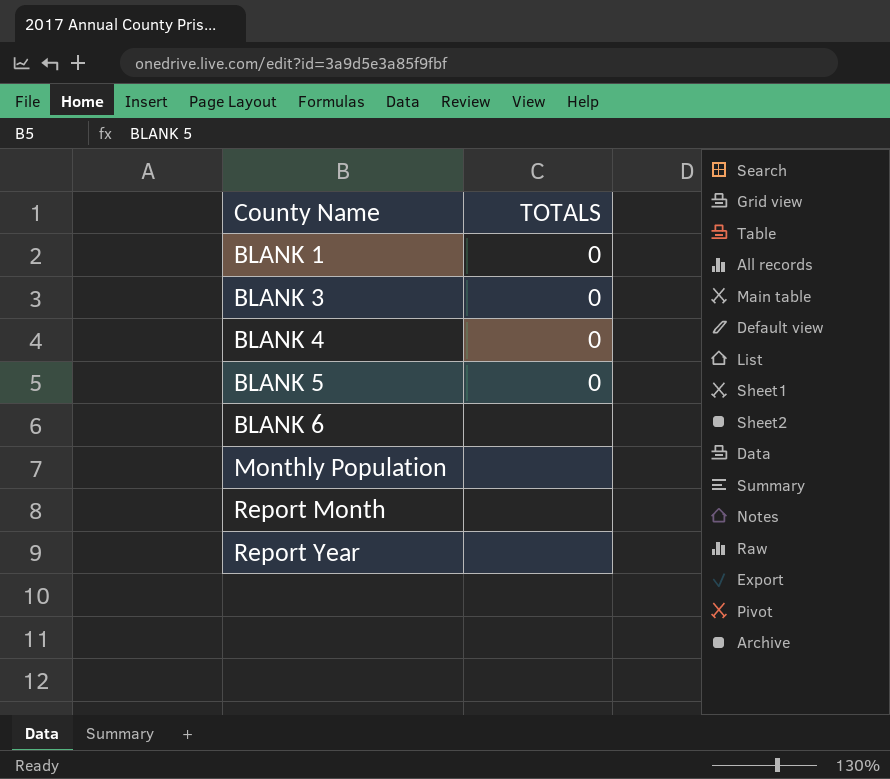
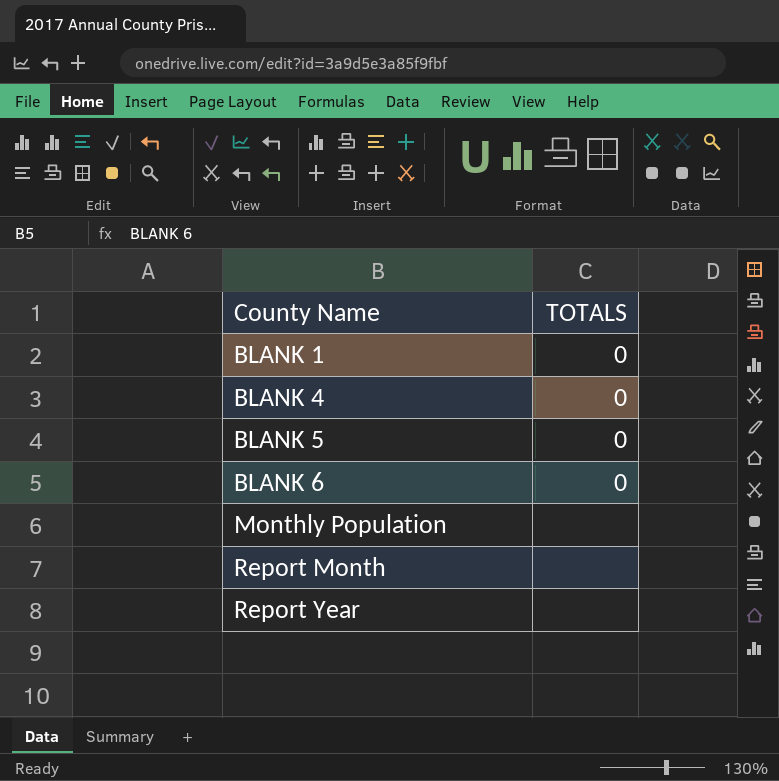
row BLANK 3: 0 -> none
BLANK 6 | TOTALS: none -> 0

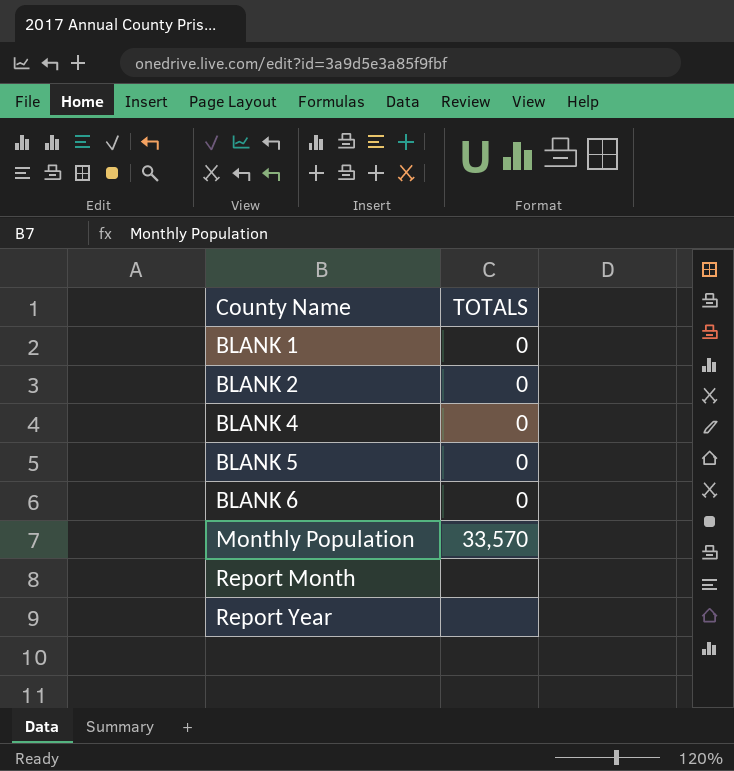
row BLANK 2: none -> 0
Monthly Population | TOTALS: none -> 33,570

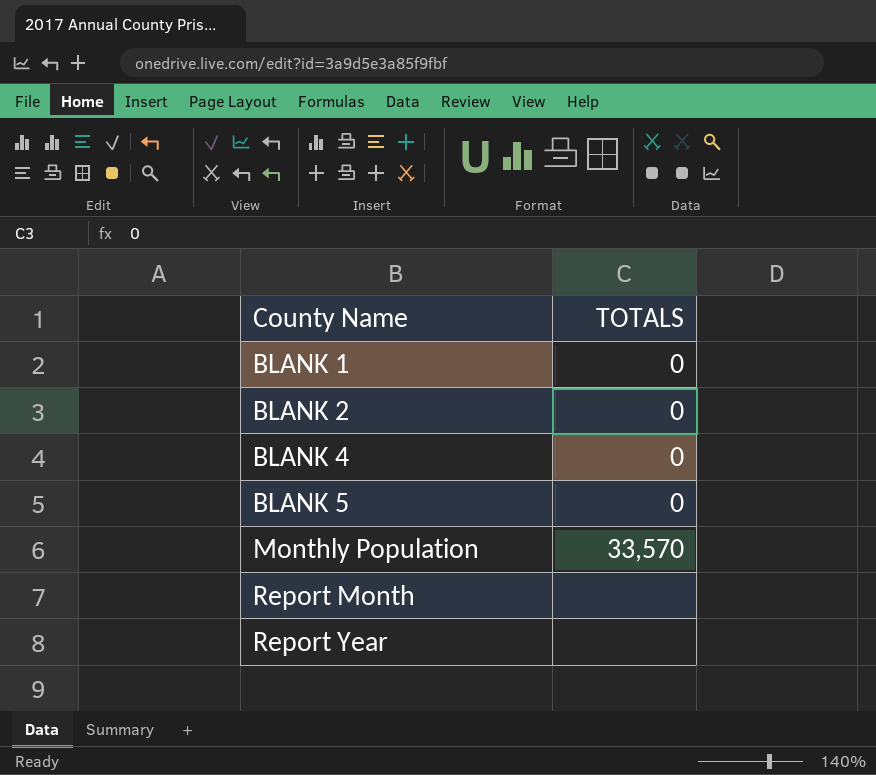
row BLANK 6: 0 -> none

